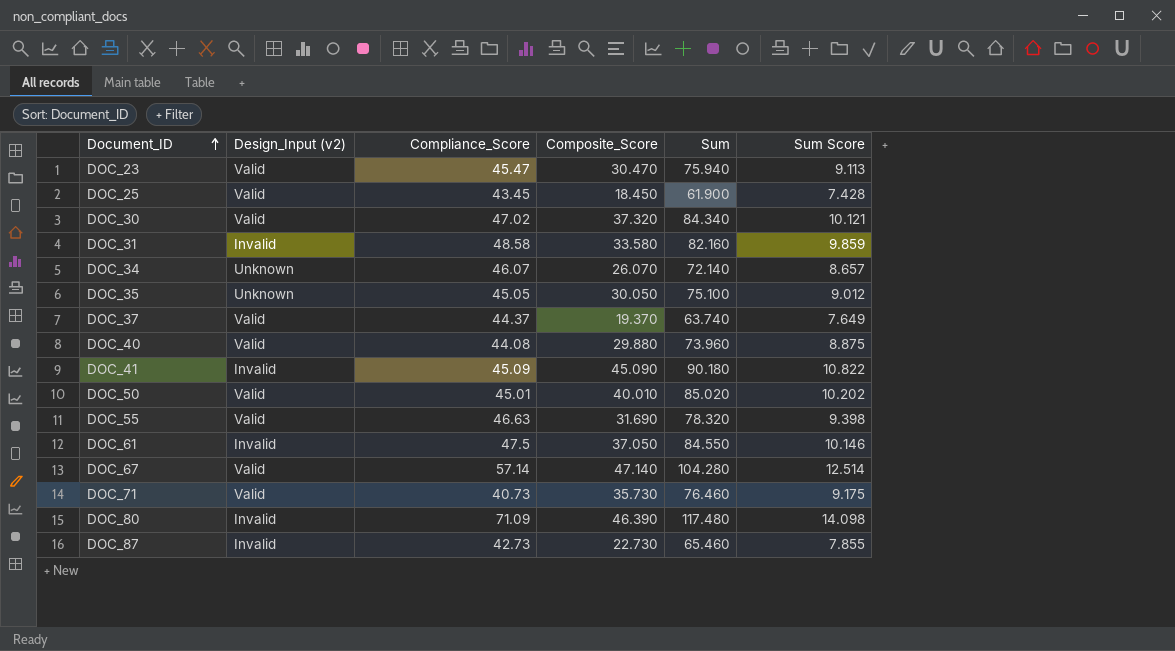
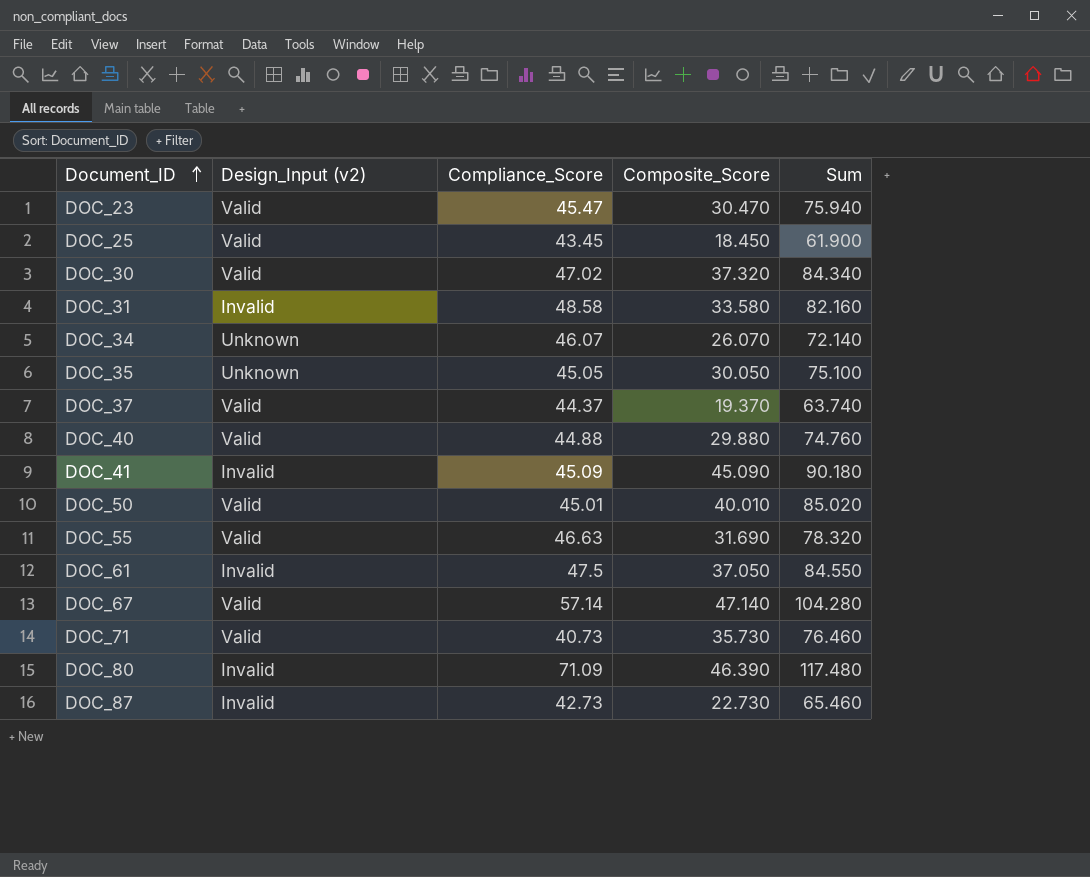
column Sum Score | formula: [Sum] * 0.12 -> none
DOC_40 | Compliance_Score: 44.08 -> 44.88
DOC_40 | Sum: 73.960 -> 74.760

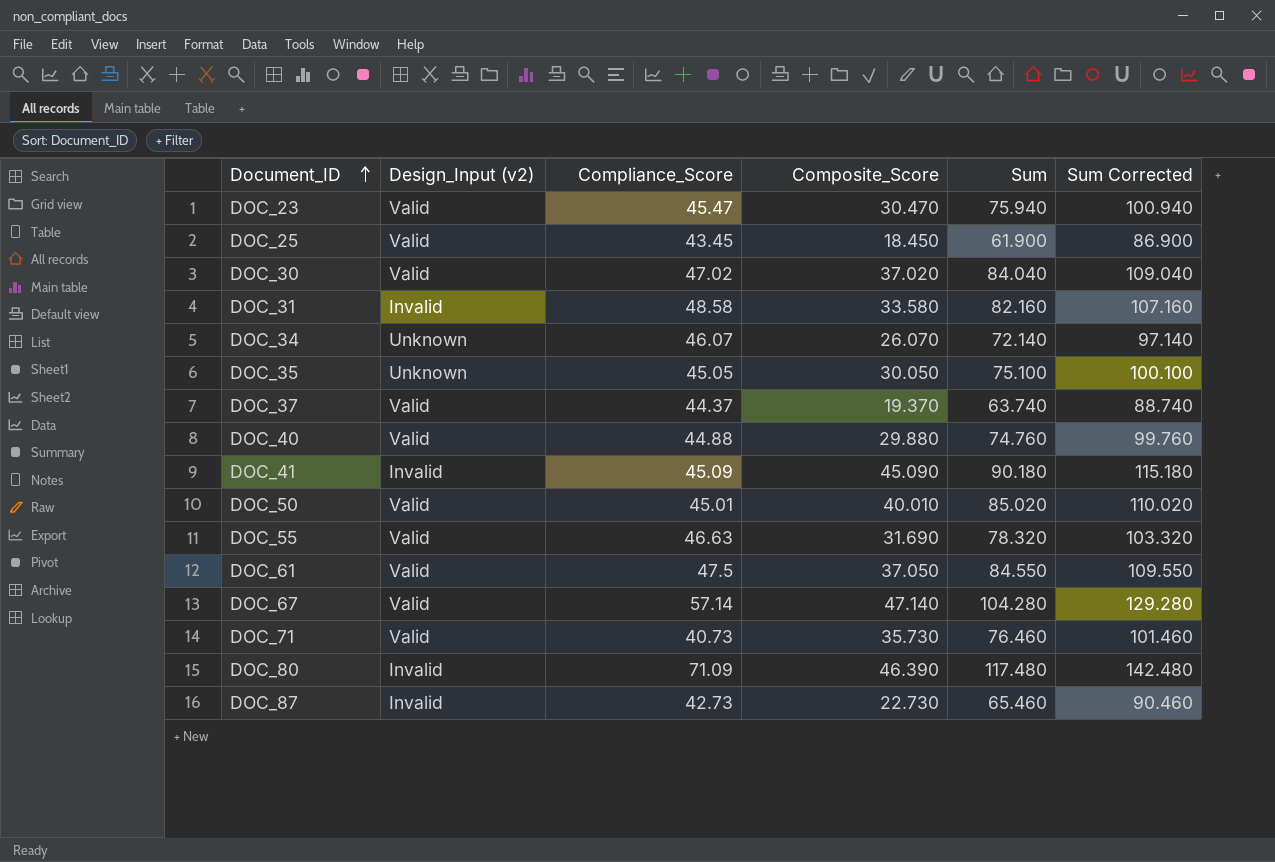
column Sum Corrected | formula: none -> [Sum] + 25
DOC_30 | Composite_Score: 37.320 -> 37.020
DOC_30 | Sum: 84.340 -> 84.040
DOC_61 | Design_Input (v2): Invalid -> Valid

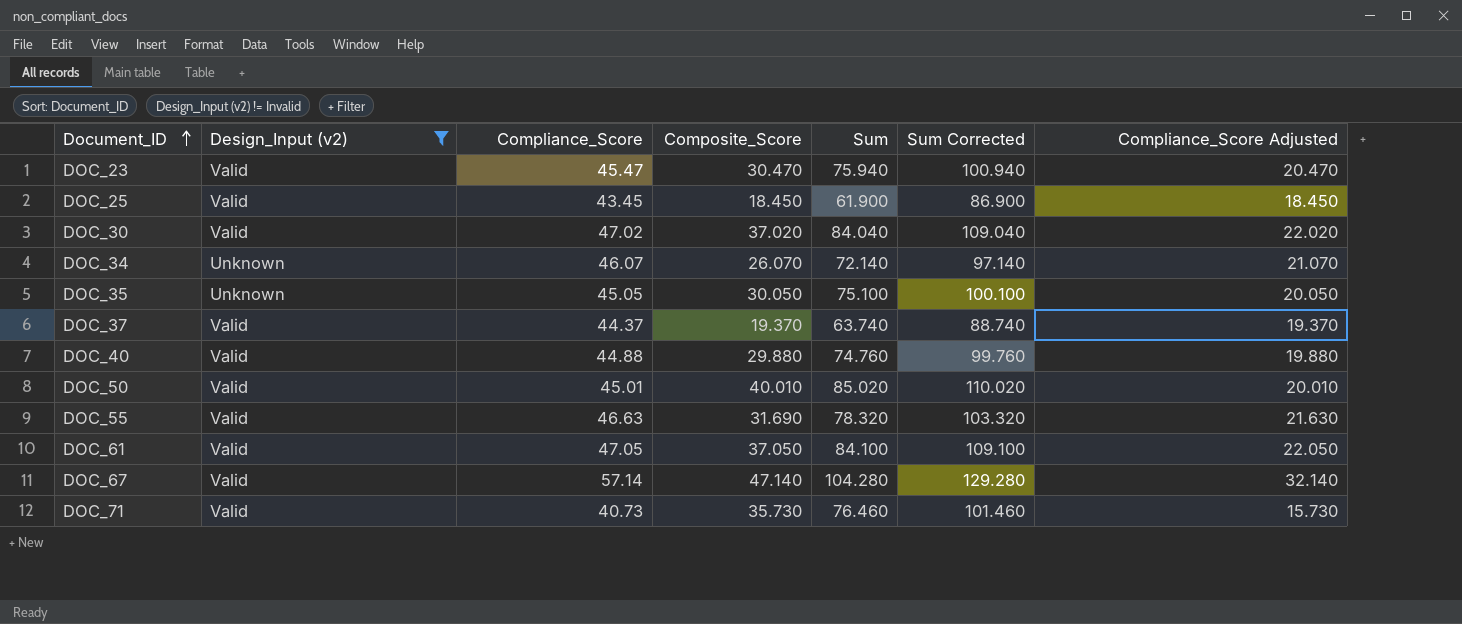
filter: none -> Design_Input (v2) != Invalid
column Compliance_Score Adjusted | formula: none -> [Compliance_Score] - 25
DOC_61 | Compliance_Score: 47.5 -> 47.05
DOC_61 | Sum: 84.550 -> 84.100
DOC_61 | Sum Corrected: 109.550 -> 109.100

